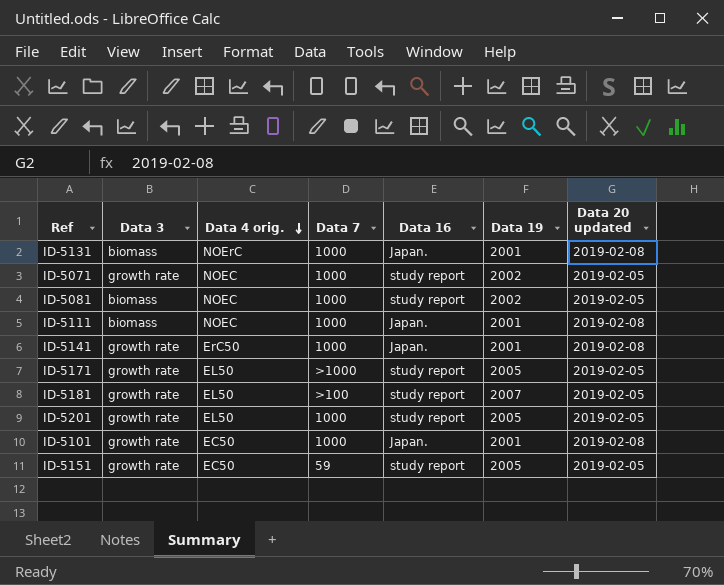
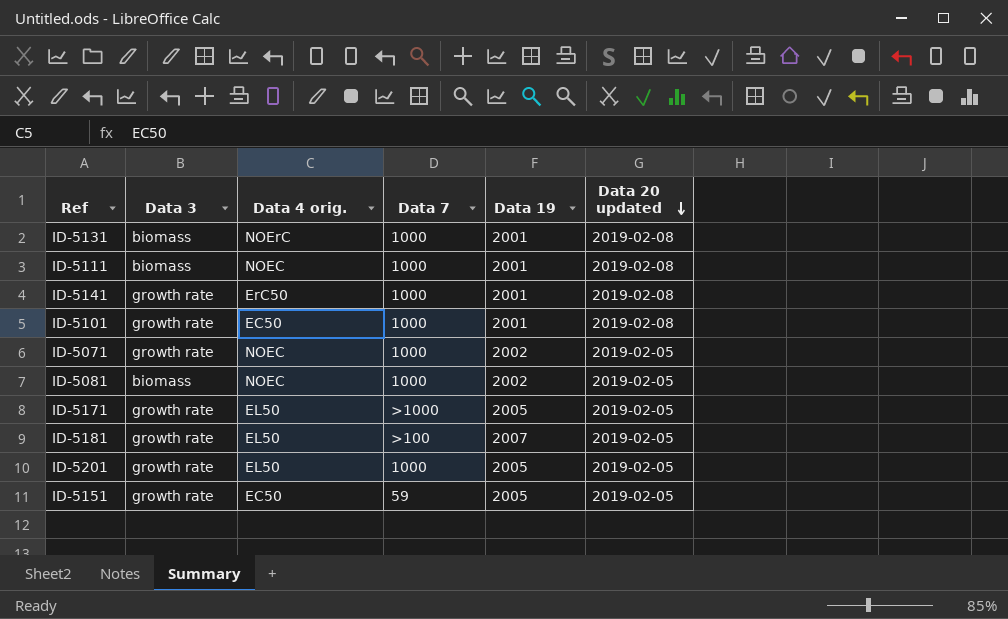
row order: Data 4 orig. descending -> Data 20 updated descending
column Data 16 | position: 5 -> none

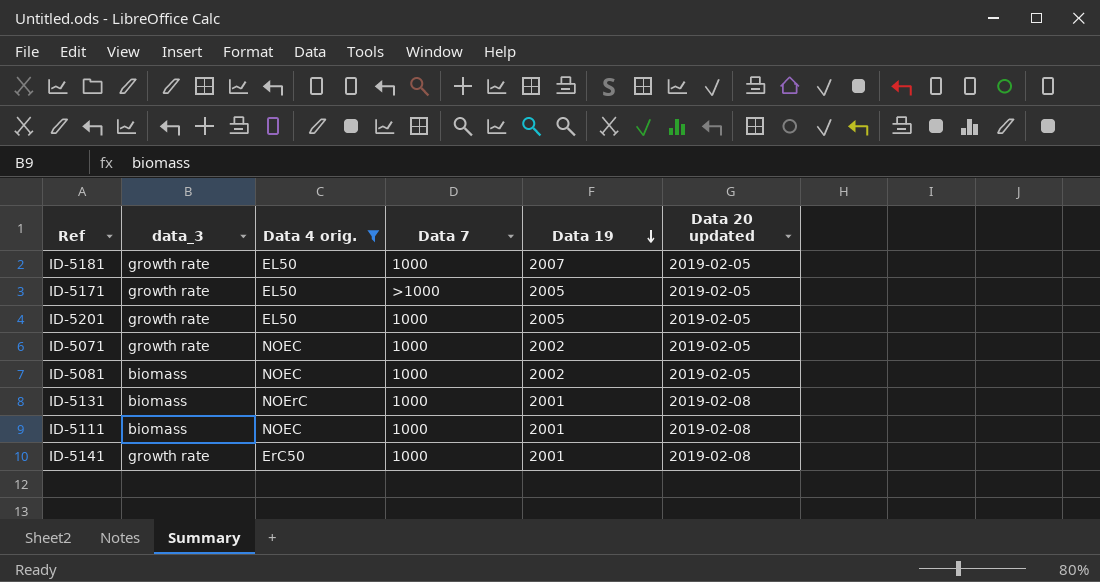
filter: none -> Data 4 orig. != EC50
row order: Data 20 updated descending -> Data 19 descending
column name: Data 3 -> data_3
ID-5181 | Data 7: >100 -> 1000

